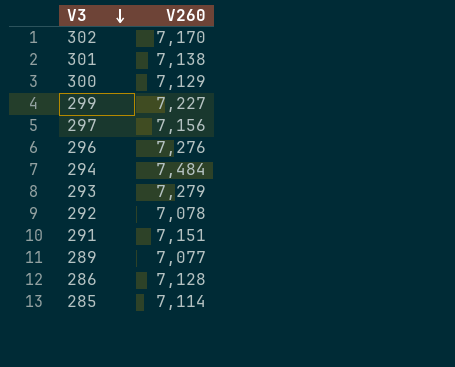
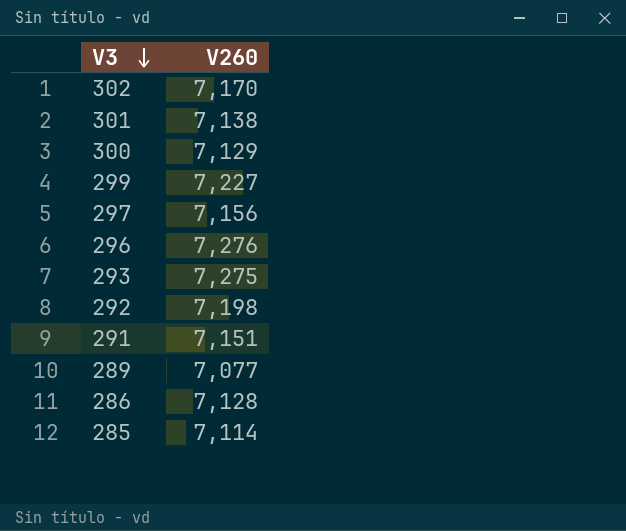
row 294: 7,484 -> none
293 | V260: 7,279 -> 7,275
292 | V260: 7,078 -> 7,198

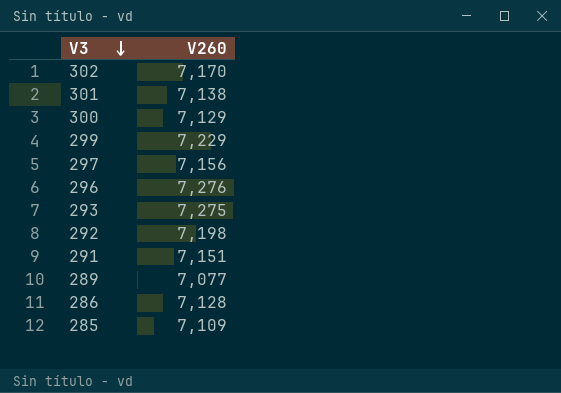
299 | V260: 7,227 -> 7,229
285 | V260: 7,114 -> 7,109

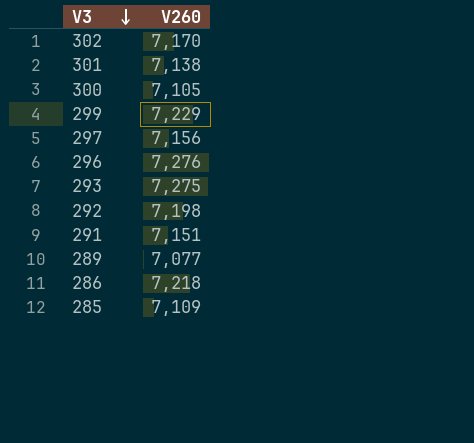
300 | V260: 7,129 -> 7,105
286 | V260: 7,128 -> 7,218

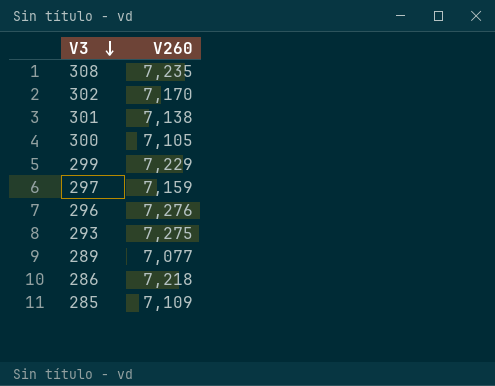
row 292: 7,198 -> none
row 291: 7,151 -> none
row 308: none -> 7,235
297 | V260: 7,156 -> 7,159

